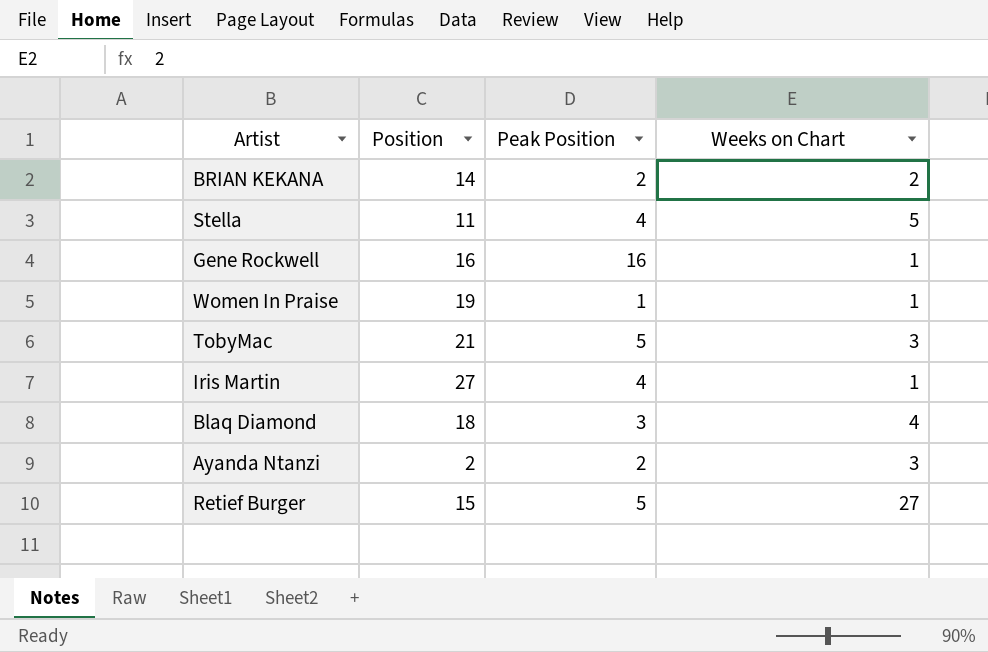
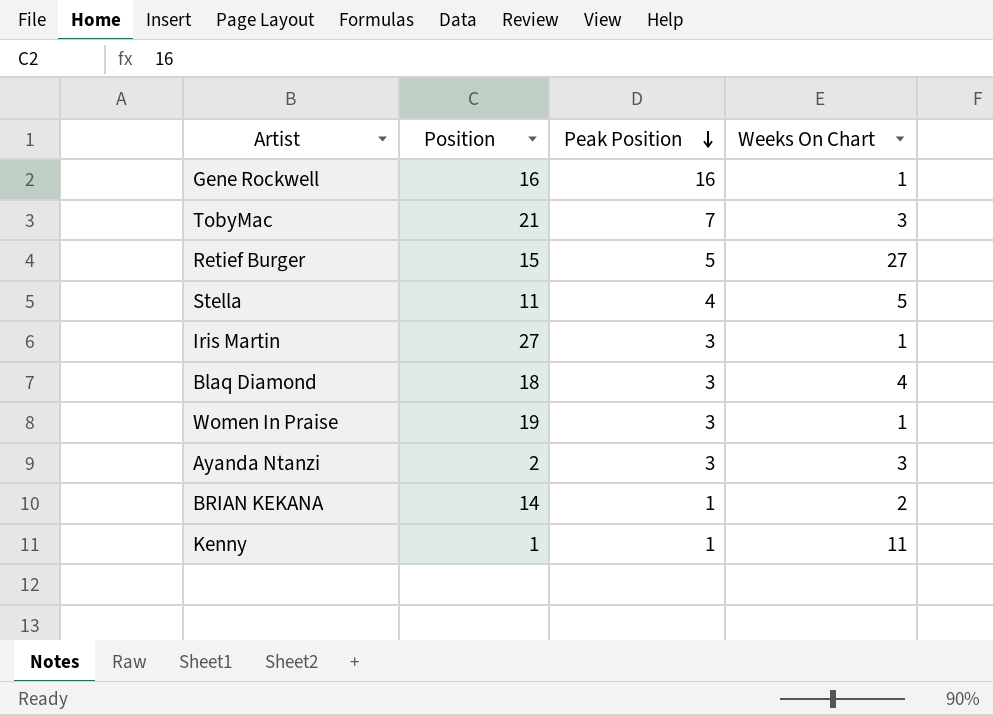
row order: none -> Peak Position descending
column name: Weeks on Chart -> Weeks On Chart
TobyMac | Peak Position: 5 -> 7
Iris Martin | Peak Position: 4 -> 3
Women In Praise | Peak Position: 1 -> 3
Ayanda Ntanzi | Peak Position: 2 -> 3
BRIAN KEKANA | Peak Position: 2 -> 1
row Kenny: none -> 1 | 1 | 11

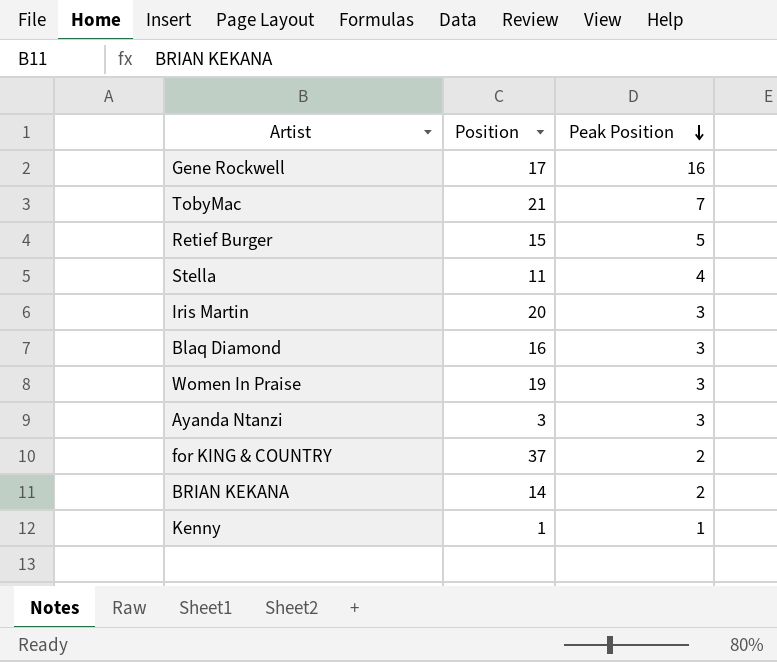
column Weeks On Chart | position: 4 -> none
Gene Rockwell | Position: 16 -> 17
Iris Martin | Position: 27 -> 20
Blaq Diamond | Position: 18 -> 16
Ayanda Ntanzi | Position: 2 -> 3
row for KING & COUNTRY: none -> 37 | 2
BRIAN KEKANA | Peak Position: 1 -> 2

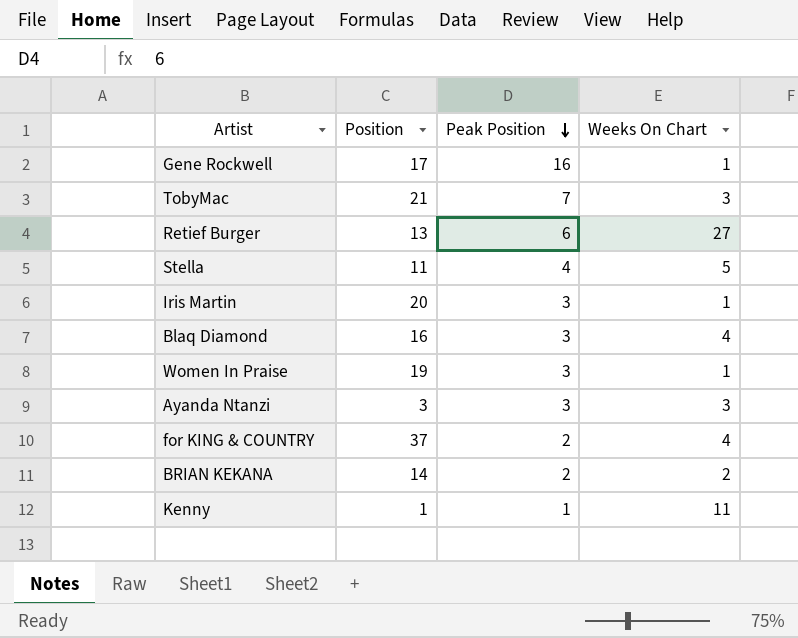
column Weeks On Chart | position: none -> 4
Retief Burger | Position: 15 -> 13
Retief Burger | Peak Position: 5 -> 6

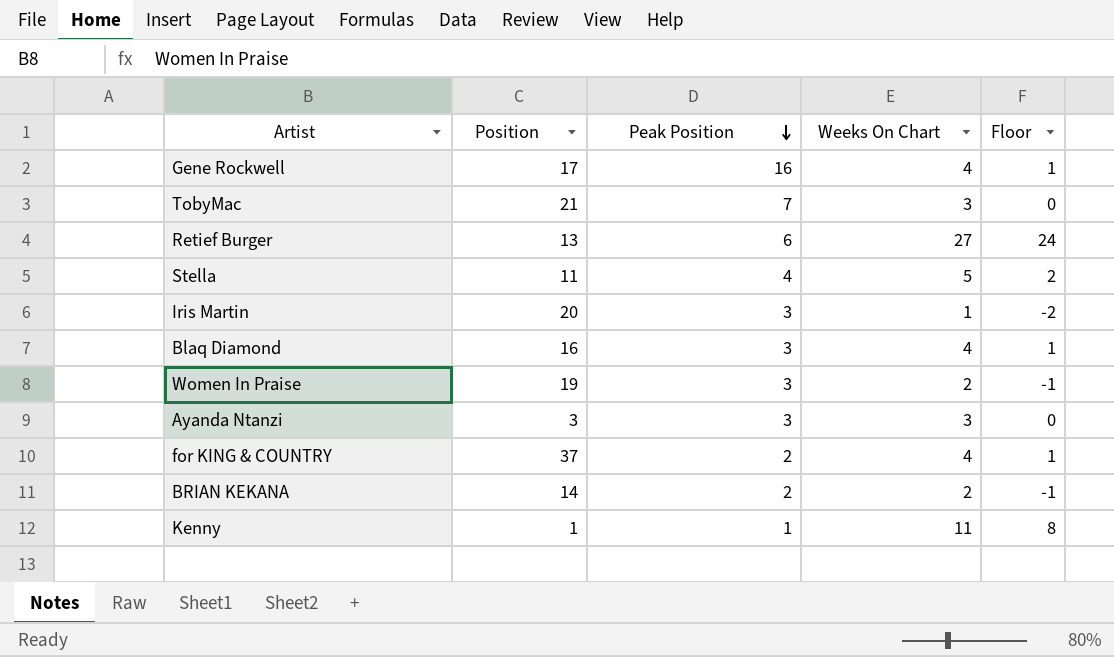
column Floor | formula: none -> [Weeks On Chart] - 3
Gene Rockwell | Weeks On Chart: 1 -> 4
Women In Praise | Weeks On Chart: 1 -> 2

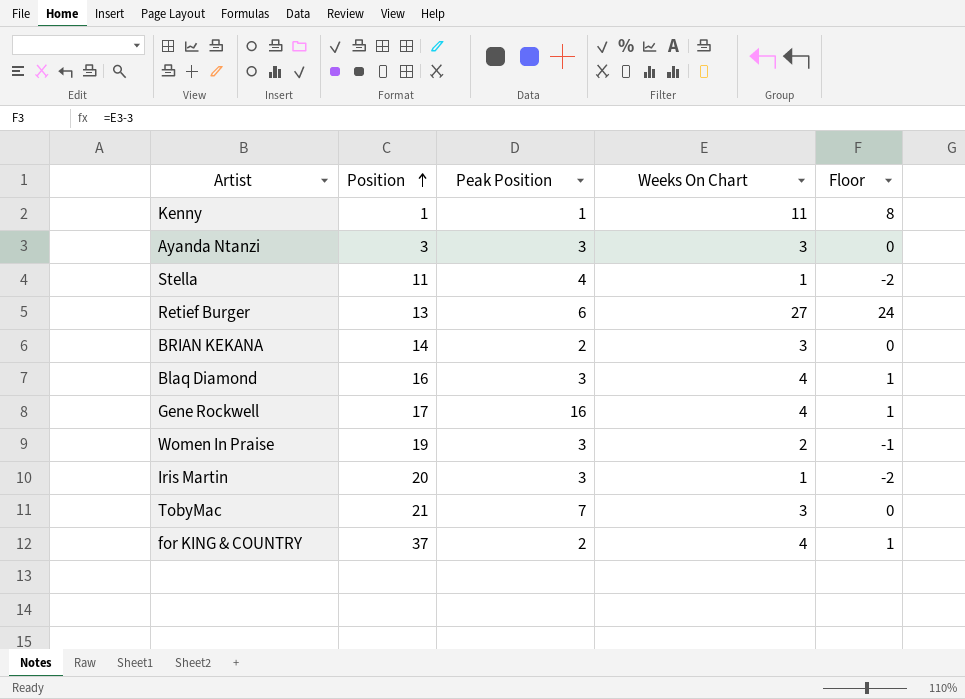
row order: Peak Position descending -> Position ascending
Stella | Weeks On Chart: 5 -> 1
Stella | Floor: 2 -> -2
BRIAN KEKANA | Weeks On Chart: 2 -> 3
BRIAN KEKANA | Floor: -1 -> 0

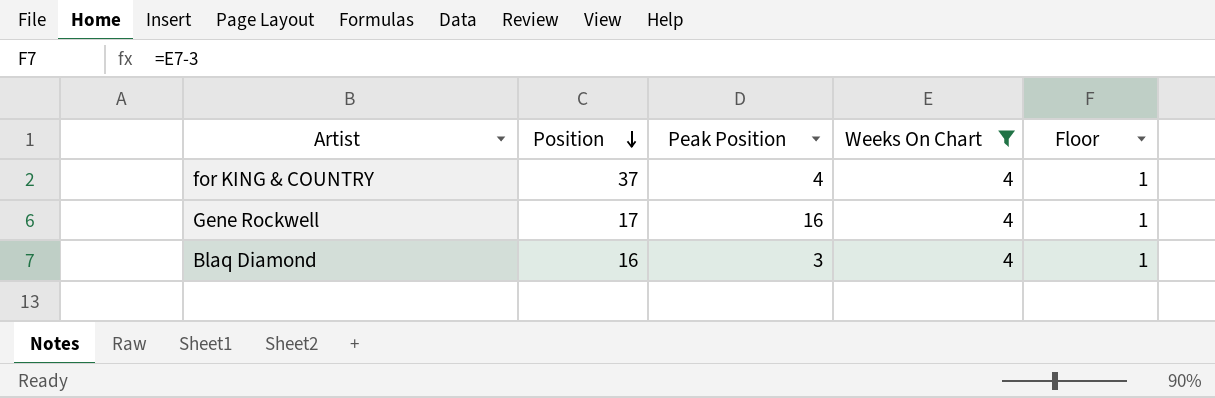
filter: none -> Weeks On Chart = 4
row order: Position ascending -> Position descending
for KING & COUNTRY | Peak Position: 2 -> 4

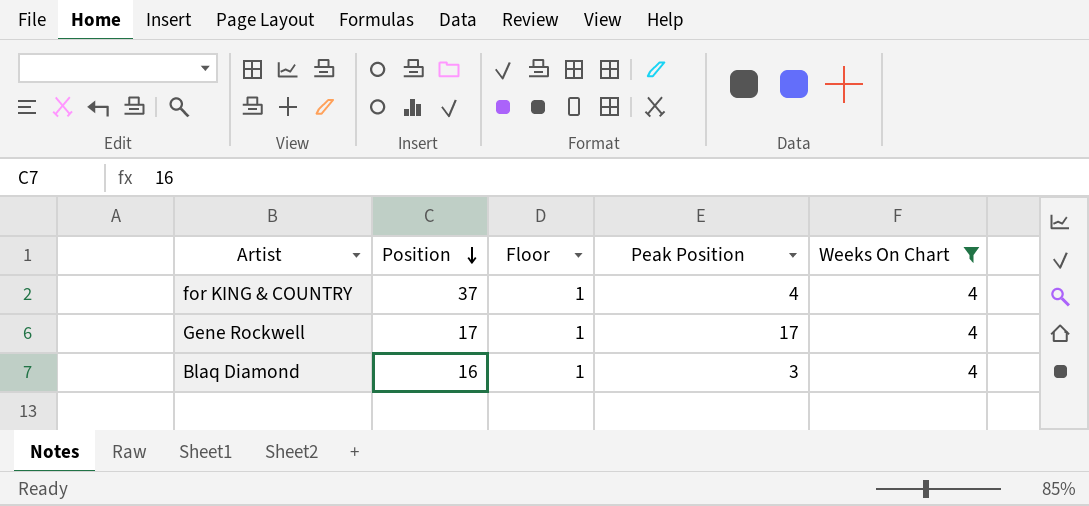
column Floor | position: 5 -> 3
Gene Rockwell | Peak Position: 16 -> 17

